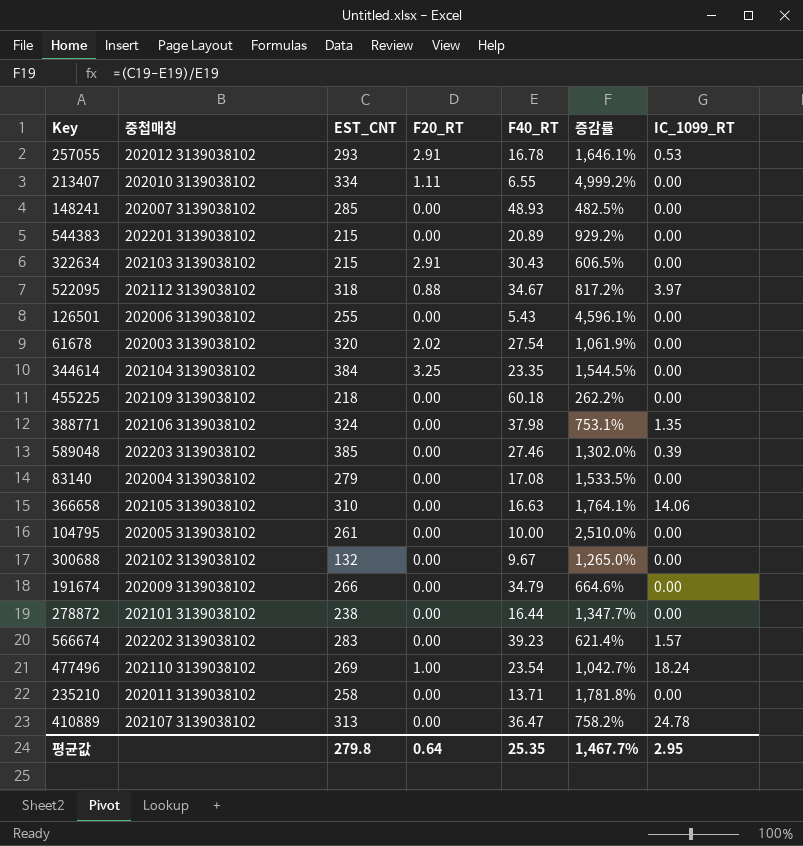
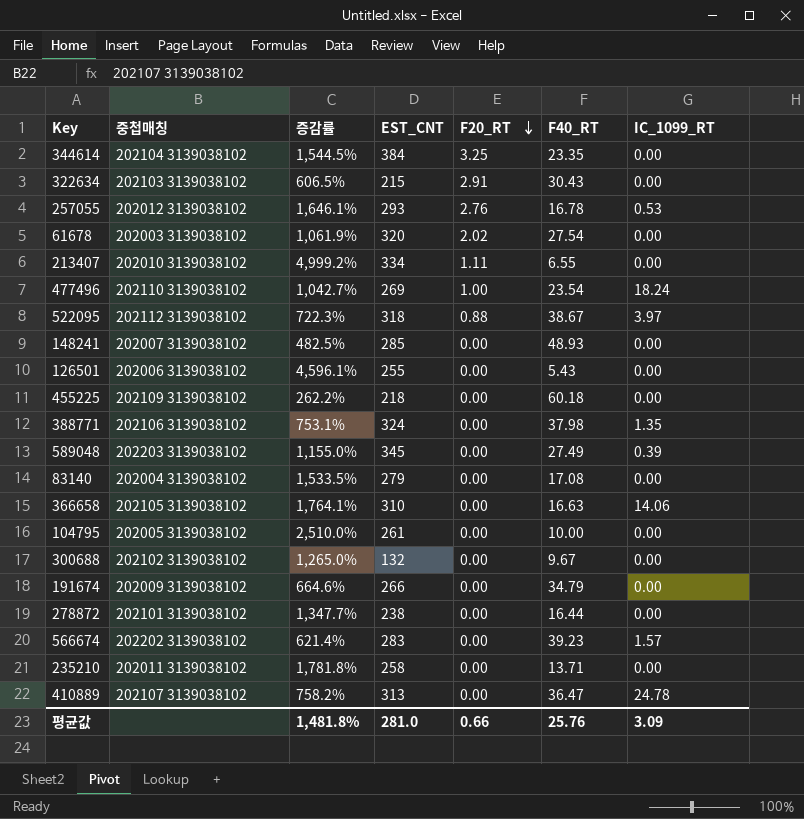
row order: none -> F20_RT descending
column 증감률 | position: 6 -> 3
row 544383: 202201 3139038102 | 215 | 0.00 | 20.89 | 929.2% | 0.00 -> none
257055 | F20_RT: 2.91 -> 2.76
522095 | 증감률: 817.2% -> 722.3%
522095 | F40_RT: 34.67 -> 38.67
589048 | 증감률: 1,302.0% -> 1,155.0%
589048 | EST_CNT: 385 -> 345
589048 | F40_RT: 27.46 -> 27.49
평균값 | 증감률: 1,467.7% -> 1,481.8%
평균값 | EST_CNT: 279.8 -> 281.0
평균값 | F20_RT: 0.64 -> 0.66
평균값 | F40_RT: 25.35 -> 25.76
평균값 | IC_1099_RT: 2.95 -> 3.09

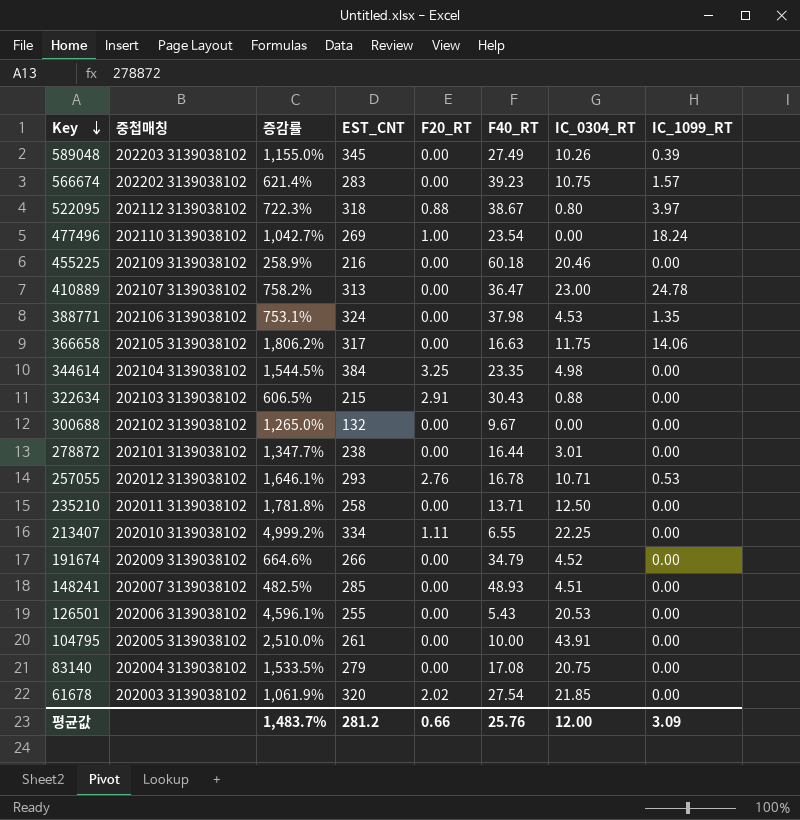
row order: F20_RT descending -> Key descending
column IC_0304_RT | position: none -> 7
455225 | 증감률: 262.2% -> 258.9%
455225 | EST_CNT: 218 -> 216
366658 | 증감률: 1,764.1% -> 1,806.2%
366658 | EST_CNT: 310 -> 317
평균값 | 증감률: 1,481.8% -> 1,483.7%
평균값 | EST_CNT: 281.0 -> 281.2

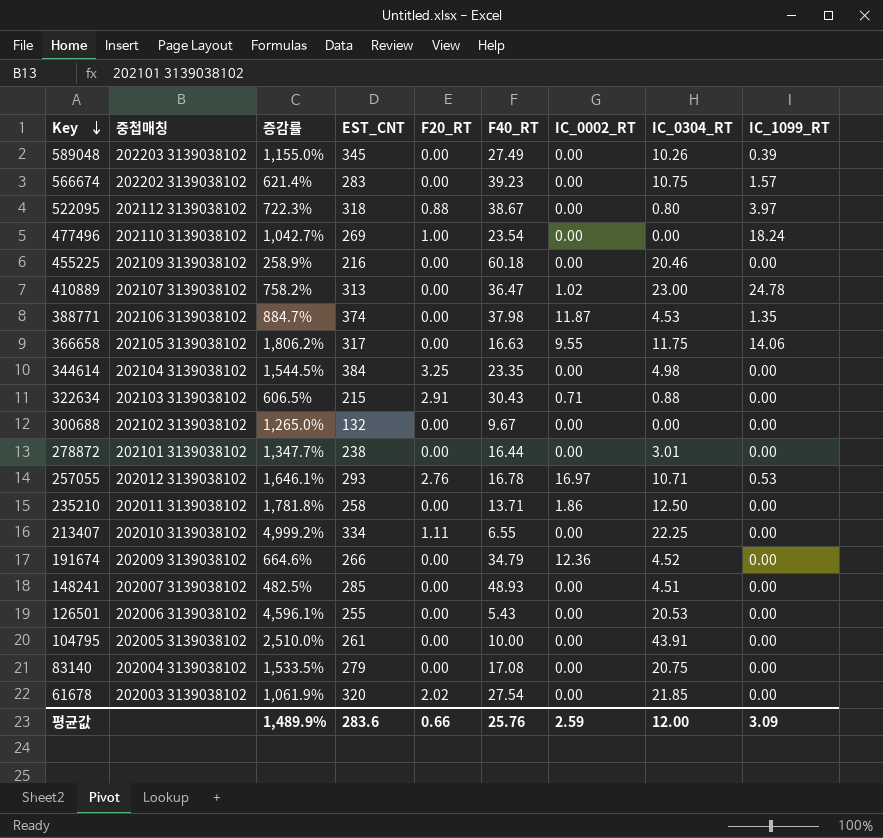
column IC_0002_RT | position: none -> 7
388771 | 증감률: 753.1% -> 884.7%
388771 | EST_CNT: 324 -> 374
평균값 | 증감률: 1,483.7% -> 1,489.9%
평균값 | EST_CNT: 281.2 -> 283.6

